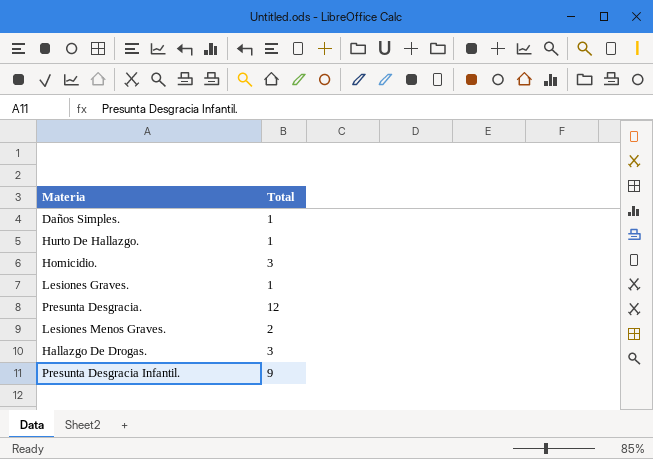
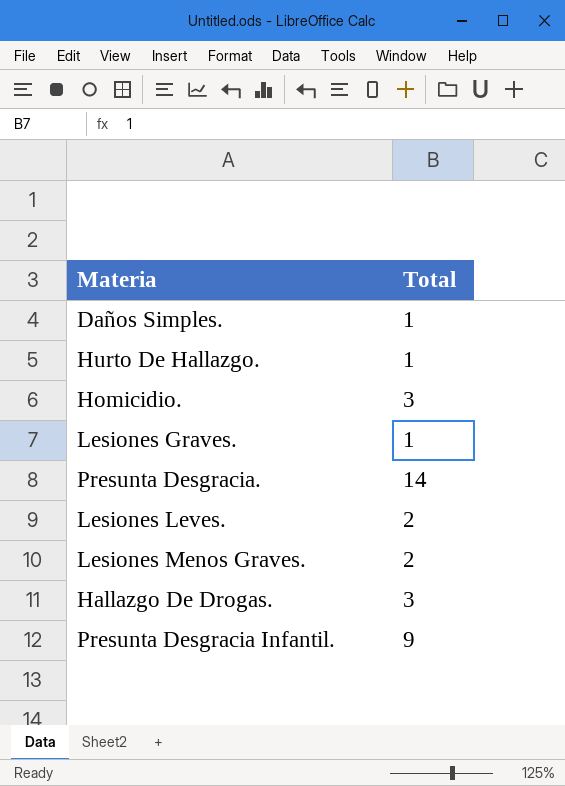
Presunta Desgracia. | Total: 12 -> 14
row Lesiones Leves.: none -> 2

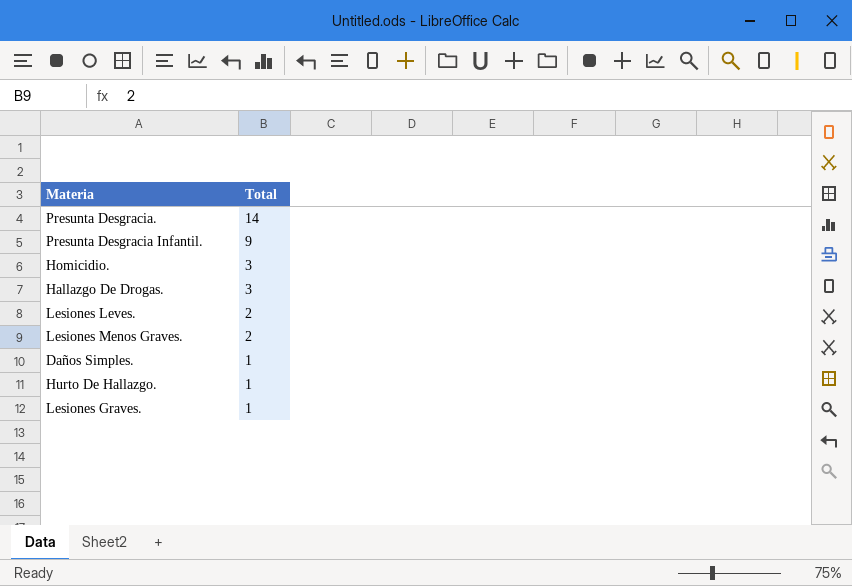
row order: none -> Total descending

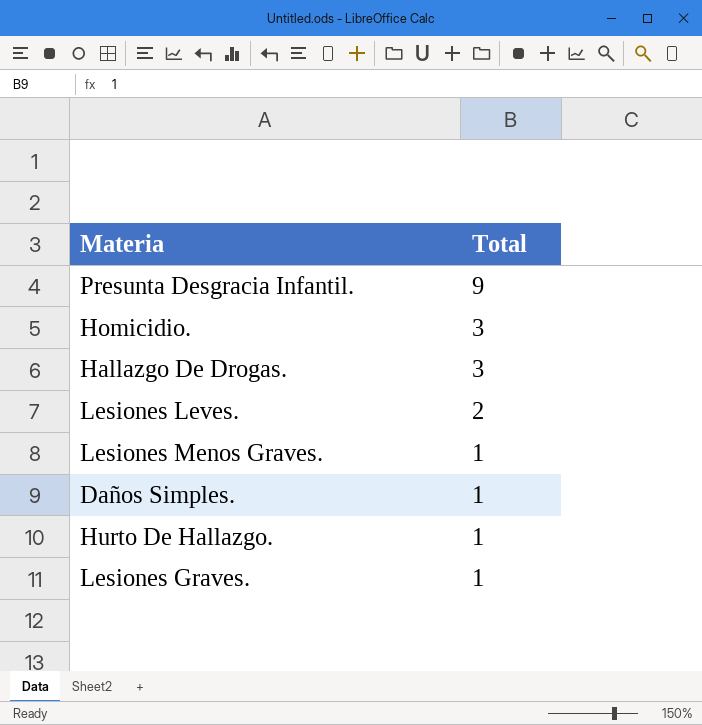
row Presunta Desgracia.: 14 -> none
Lesiones Menos Graves. | Total: 2 -> 1

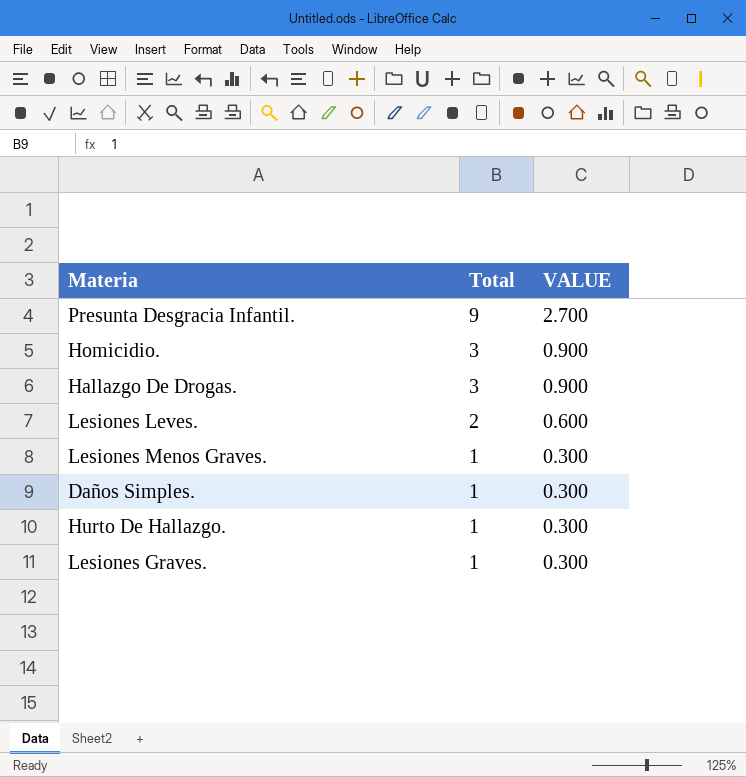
column VALUE | formula: none -> [Total] * 0.3

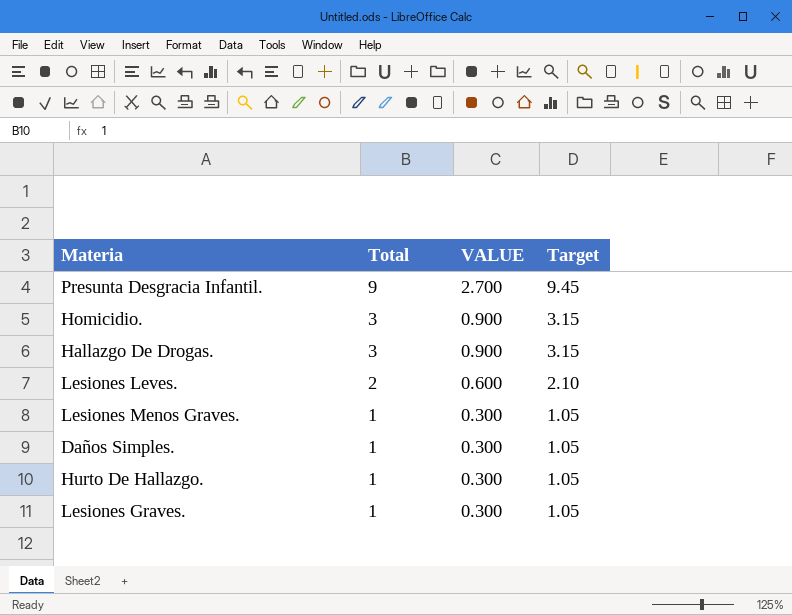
column Target | formula: none -> [Total] * 1.05

